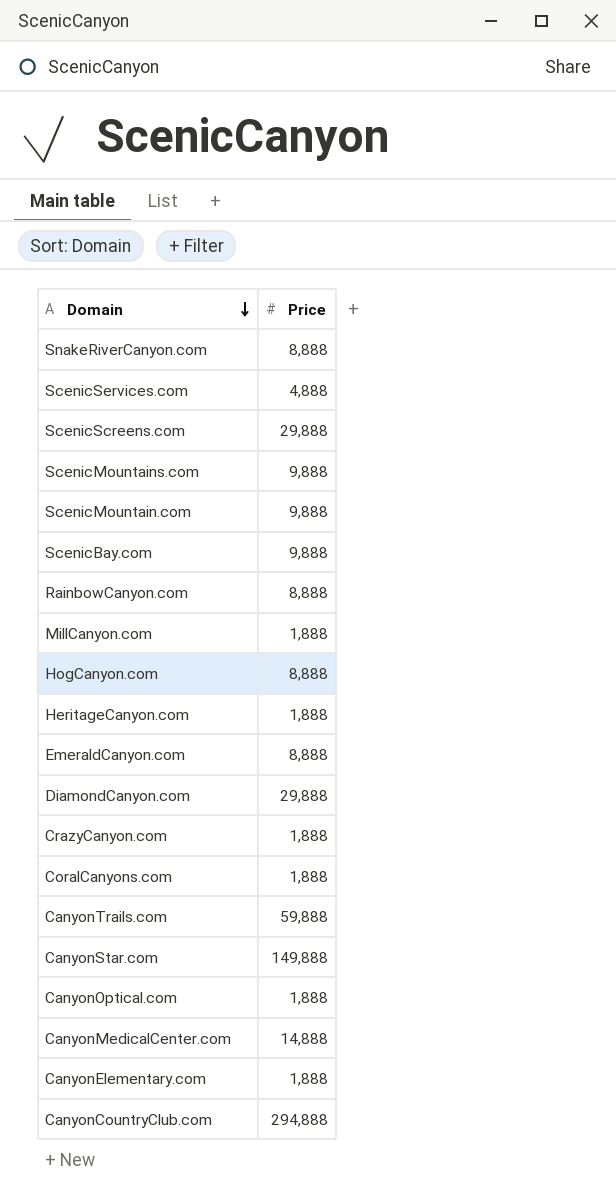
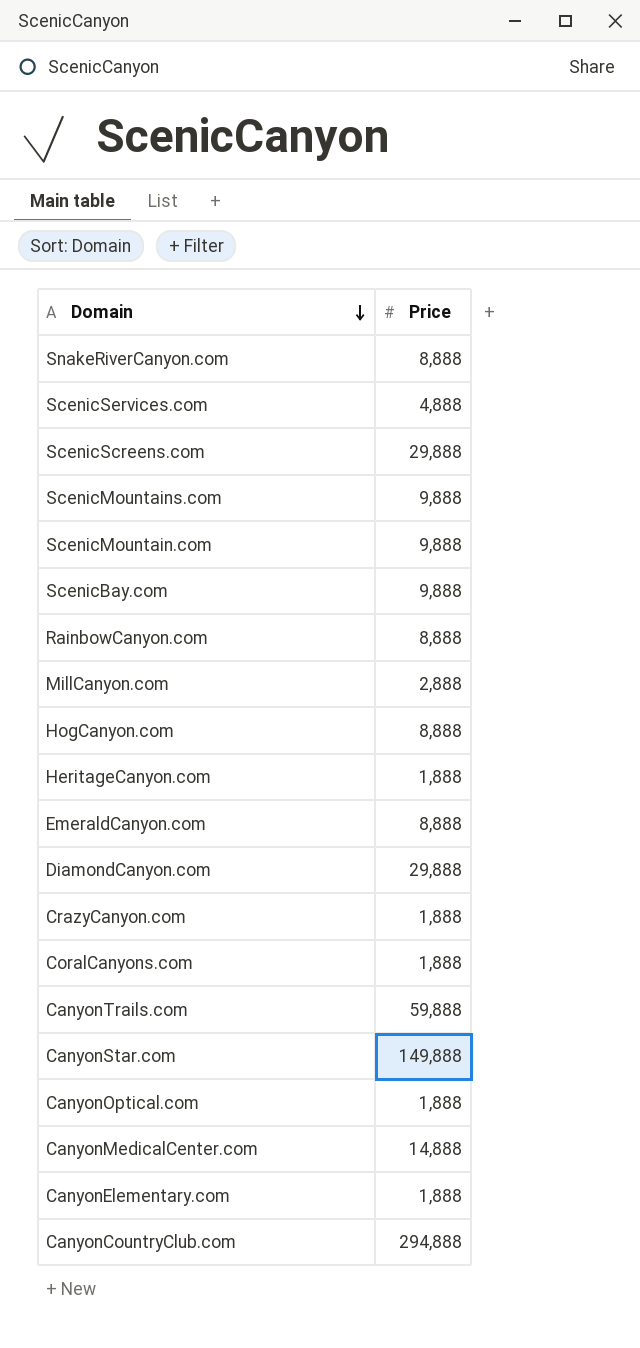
MillCanyon.com | Price: 1,888 -> 2,888

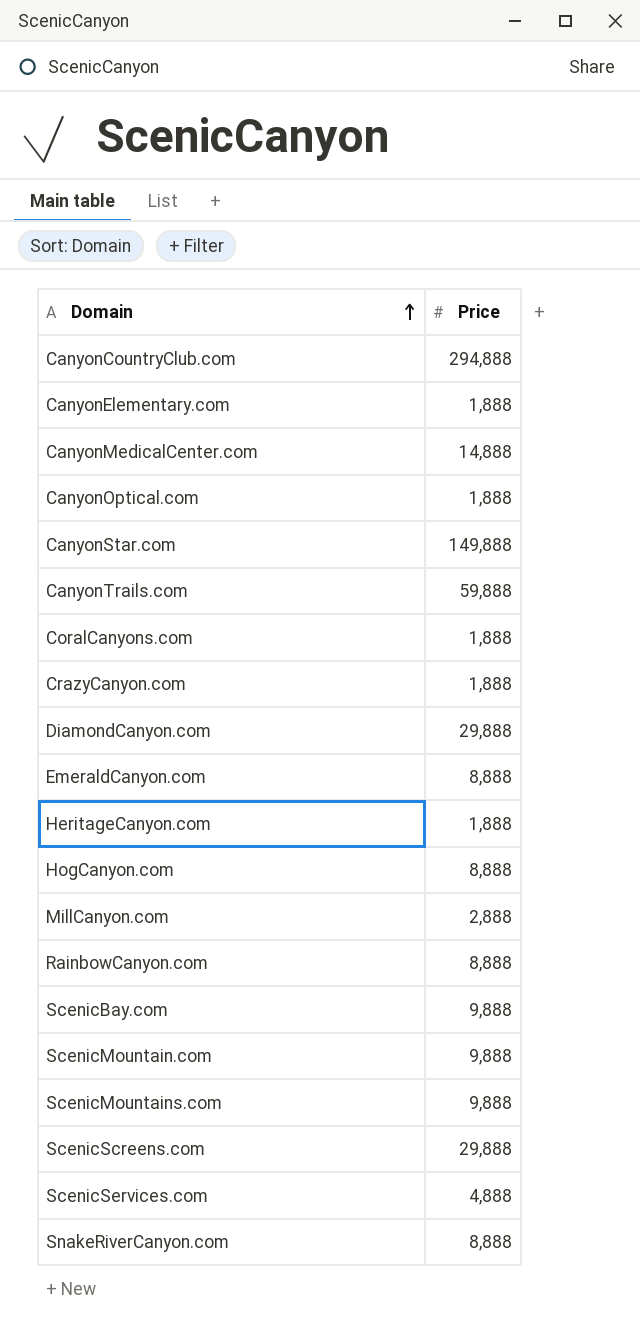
row order: Domain descending -> Domain ascending

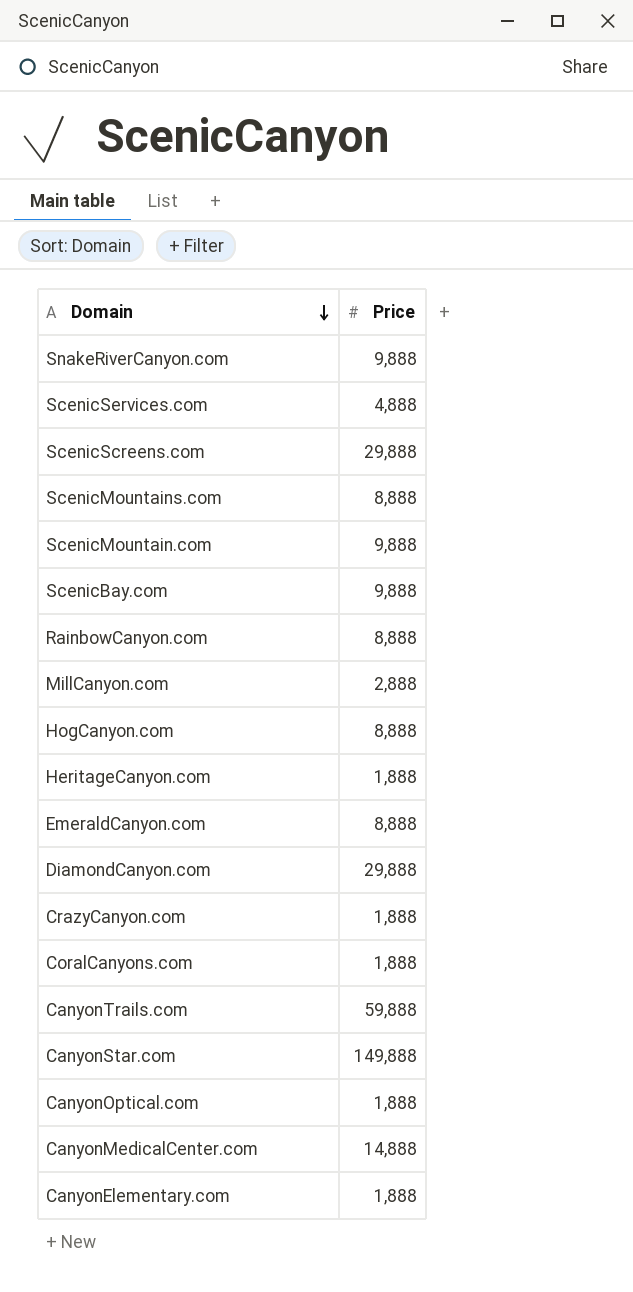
row order: Domain ascending -> Domain descending
row CanyonCountryClub.com: 294,888 -> none
SnakeRiverCanyon.com | Price: 8,888 -> 9,888
ScenicMountains.com | Price: 9,888 -> 8,888

